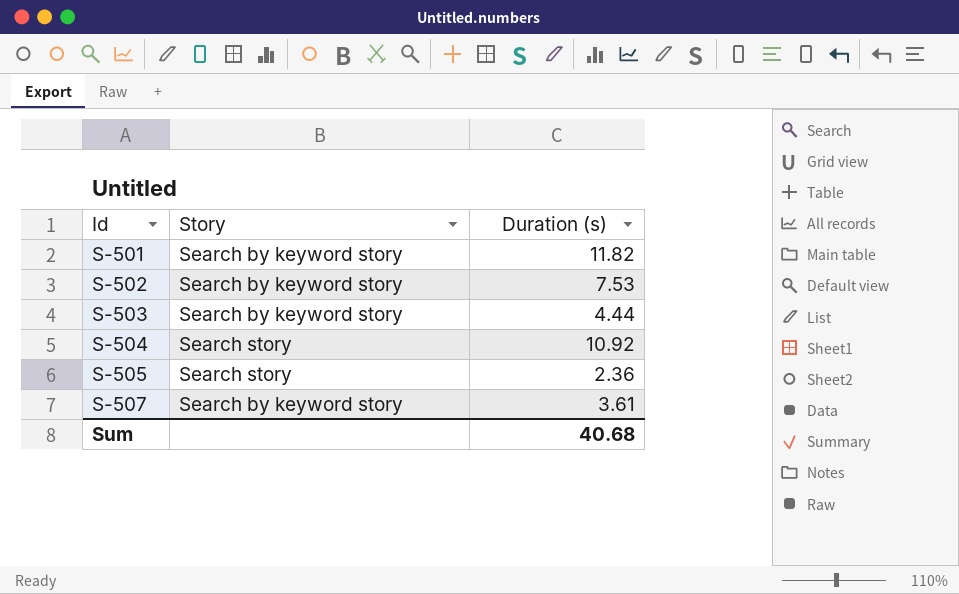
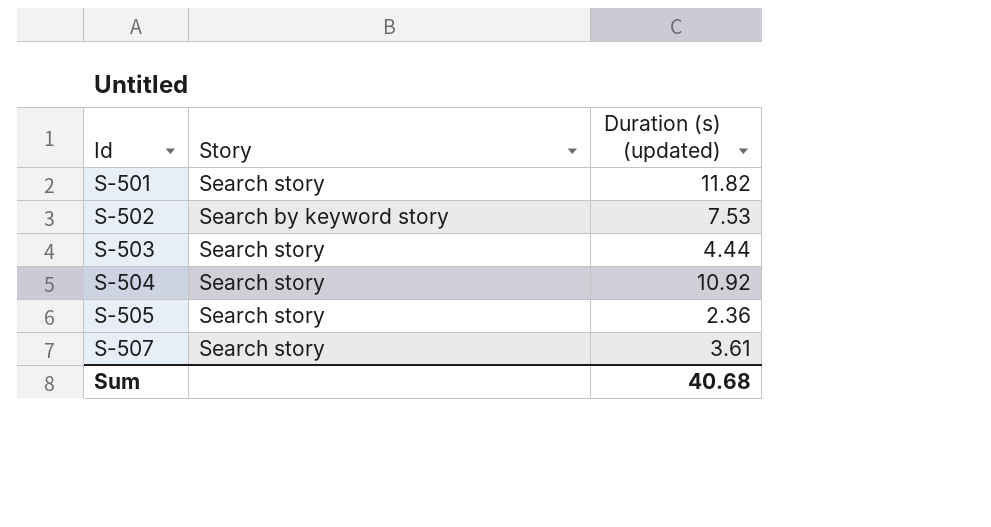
column name: Duration (s) -> Duration (s) (updated)
S-501 | Story: Search by keyword story -> Search story
S-503 | Story: Search by keyword story -> Search story
S-507 | Story: Search by keyword story -> Search story

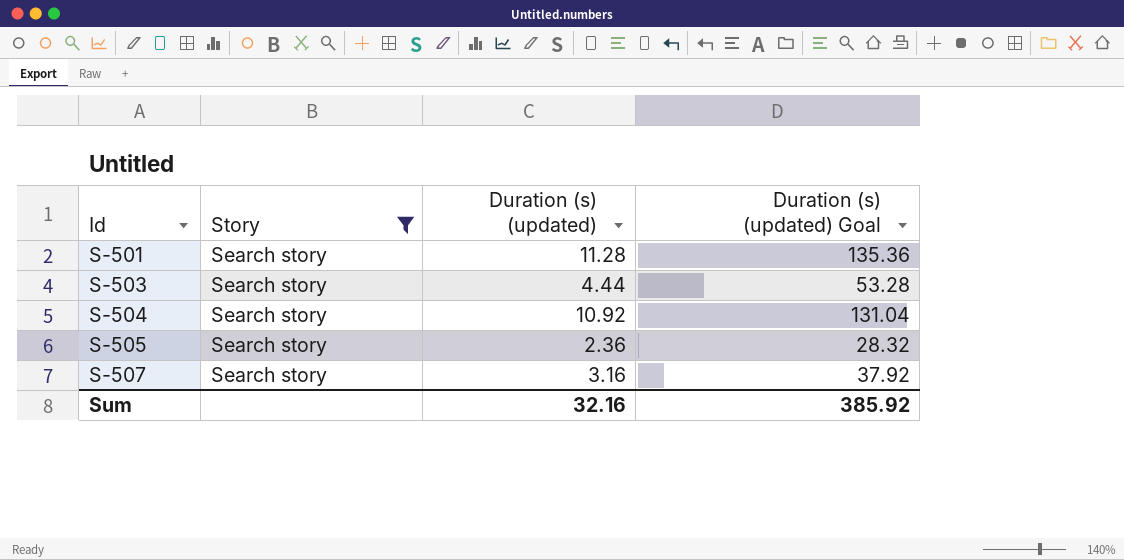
filter: none -> Story = Search story
column Duration (s) (updated) Goal | formula: none -> [Duration (s) (updated)] * 12
S-501 | Duration (s) (updated): 11.82 -> 11.28
S-507 | Duration (s) (updated): 3.61 -> 3.16
Sum | Duration (s) (updated): 40.68 -> 32.16

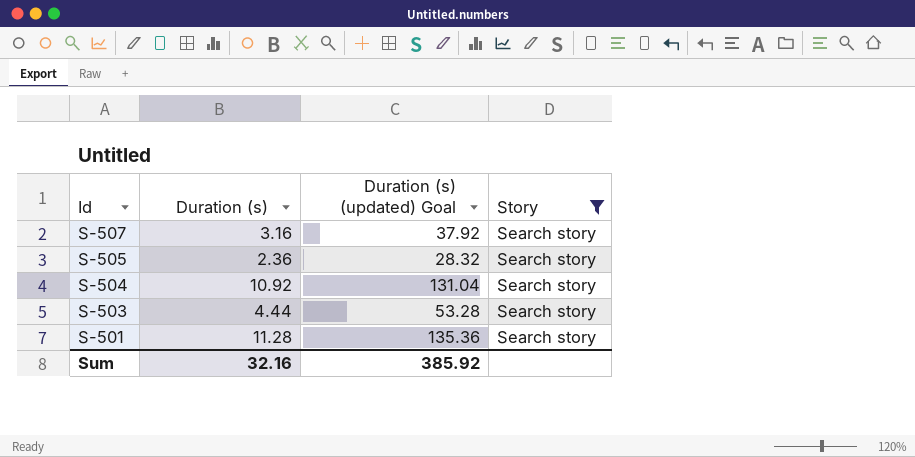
row order: Id ascending -> Id descending
column name: Duration (s) (updated) -> Duration (s)
column Story | position: 2 -> 4

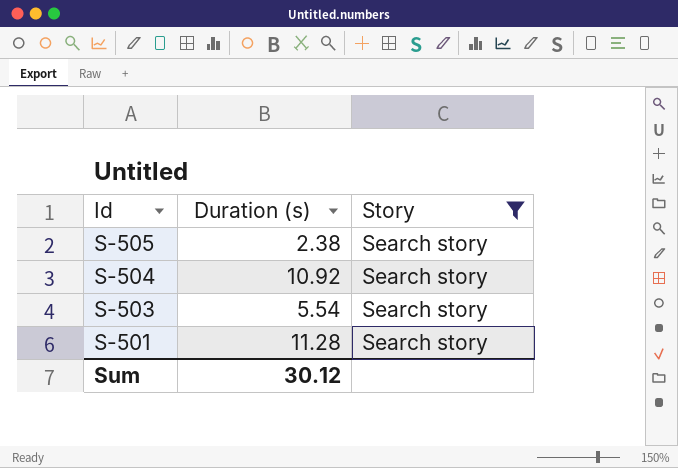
column Duration (s) (updated) Goal | formula: [Duration (s)] * 12 -> none
row S-507: 3.16 | 37.92 | Search story -> none
S-505 | Duration (s): 2.36 -> 2.38
S-503 | Duration (s): 4.44 -> 5.54
Sum | Duration (s): 32.16 -> 30.12

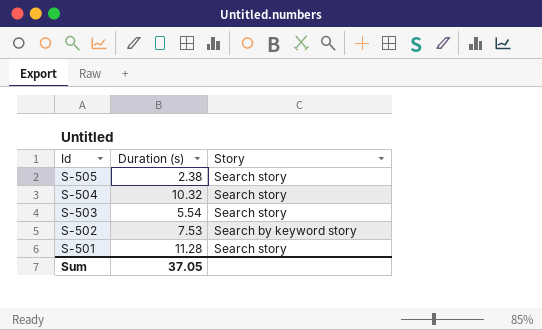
filter: Story = Search story -> none
S-504 | Duration (s): 10.92 -> 10.32
Sum | Duration (s): 30.12 -> 37.05

